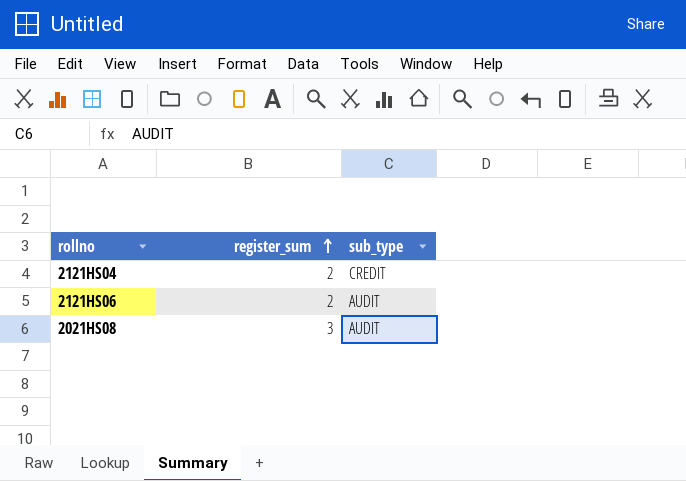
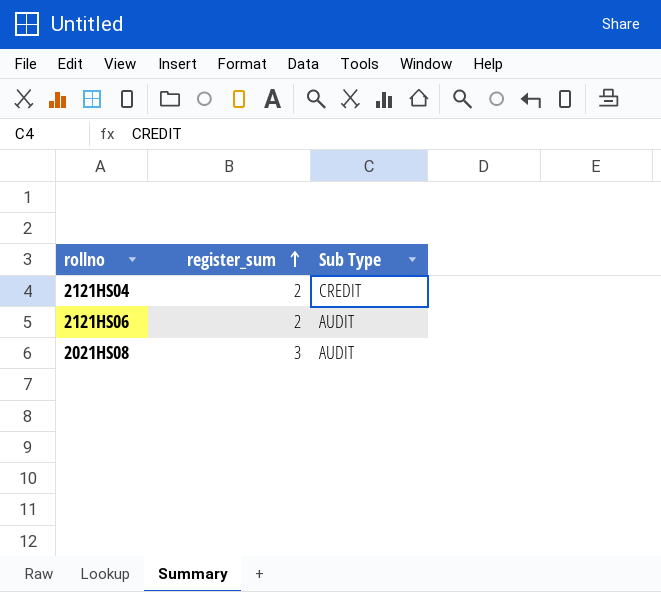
column name: sub_type -> Sub Type

